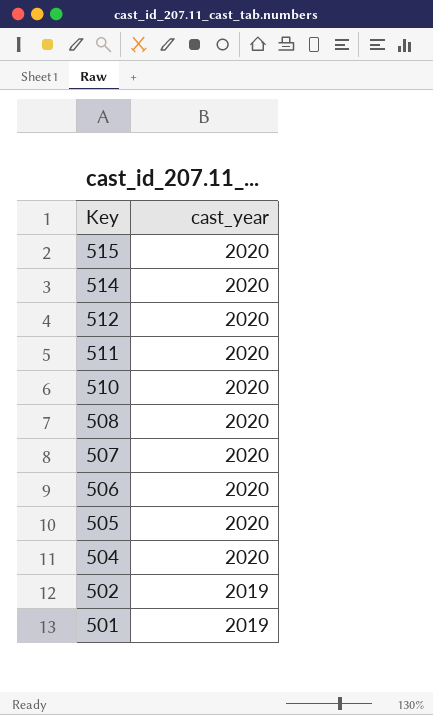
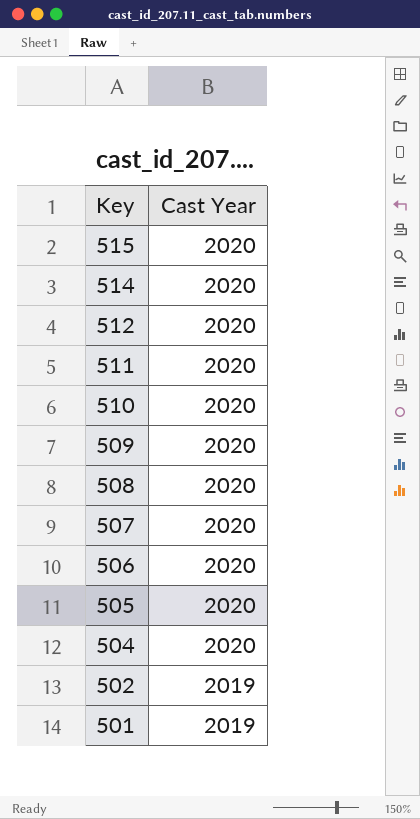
column name: cast_year -> Cast Year
row 509: none -> 2020

